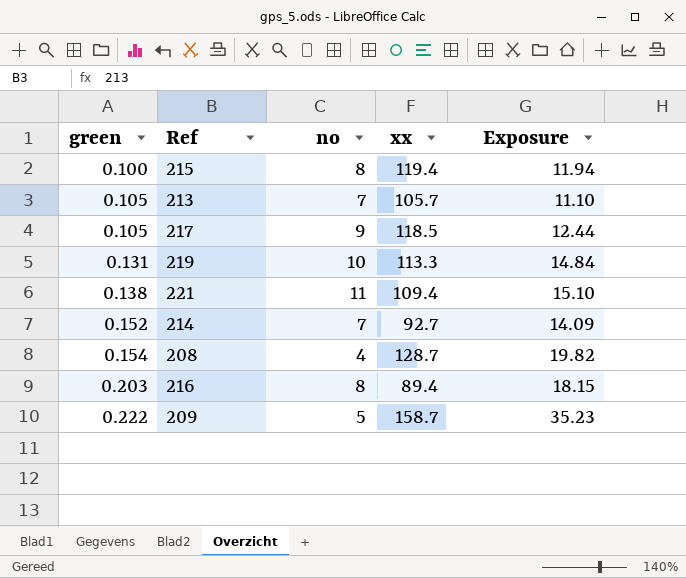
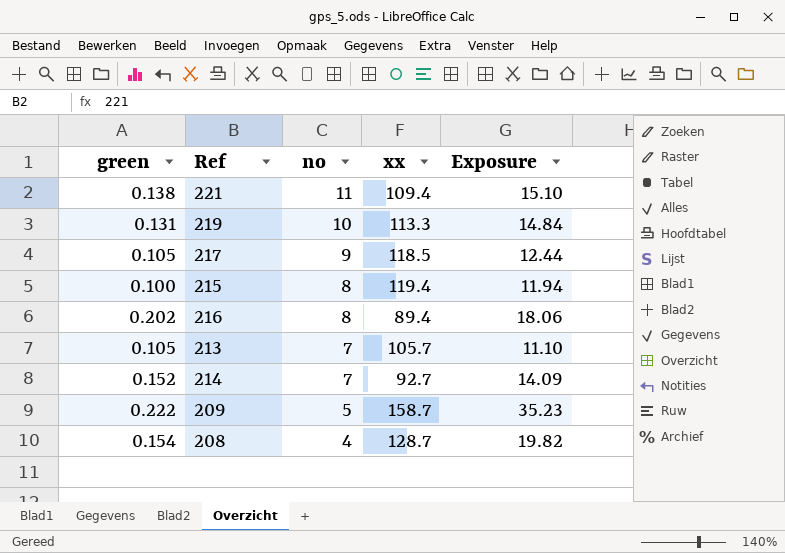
row order: green ascending -> no descending
216 | green: 0.203 -> 0.202
216 | Exposure: 18.15 -> 18.06

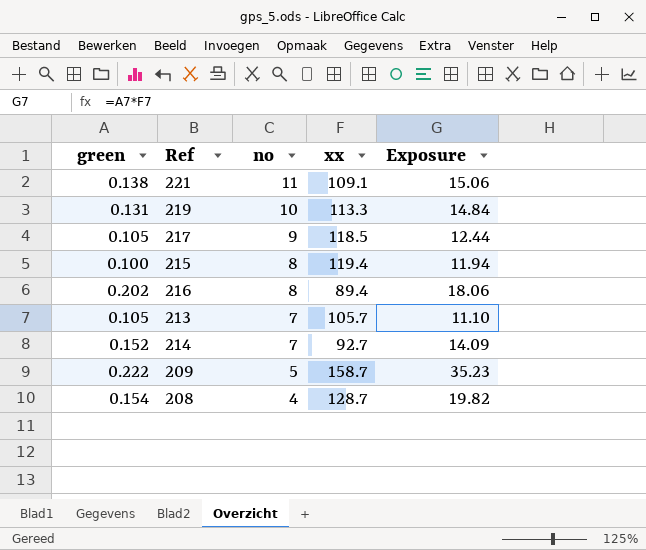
221 | xx: 109.4 -> 109.1
221 | Exposure: 15.10 -> 15.06

